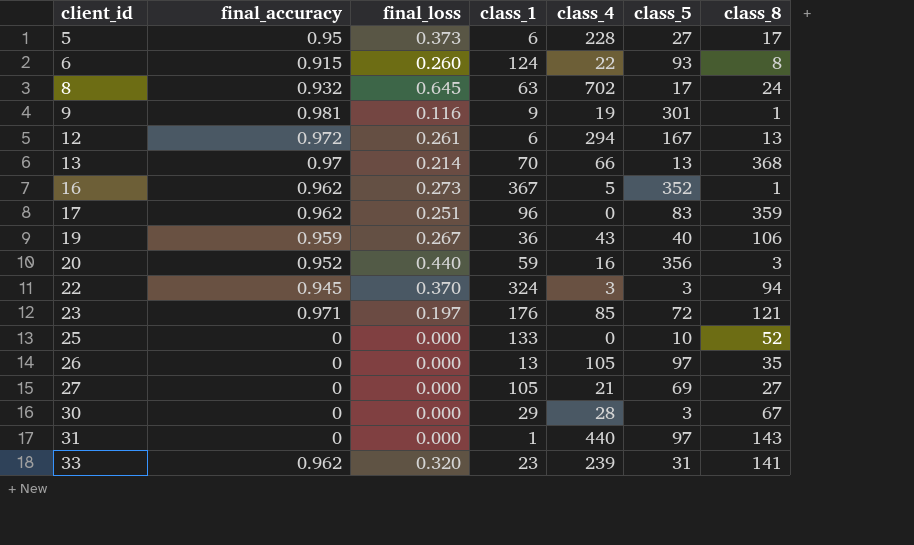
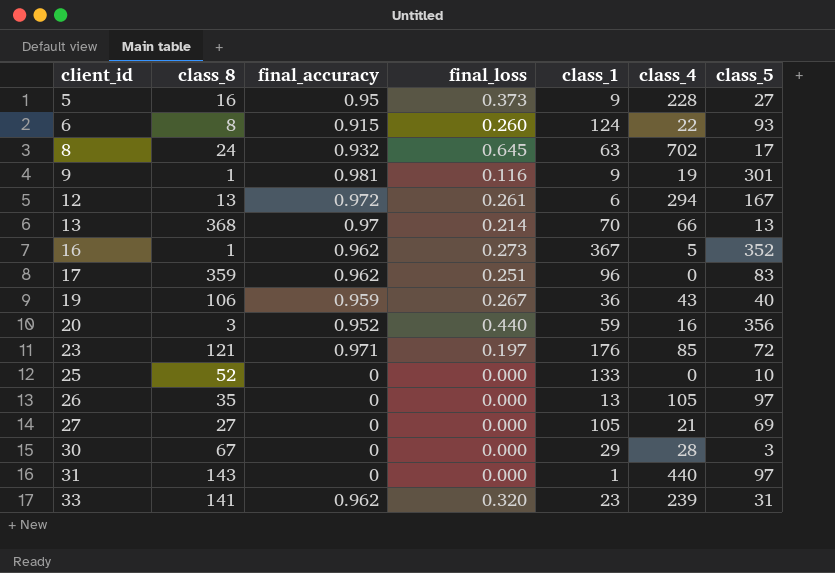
column class_8 | position: 7 -> 2
row 22: 0.945 | 0.370 | 324 | 3 | 3 | 94 -> none
5 | class_8: 17 -> 16
5 | class_1: 6 -> 9

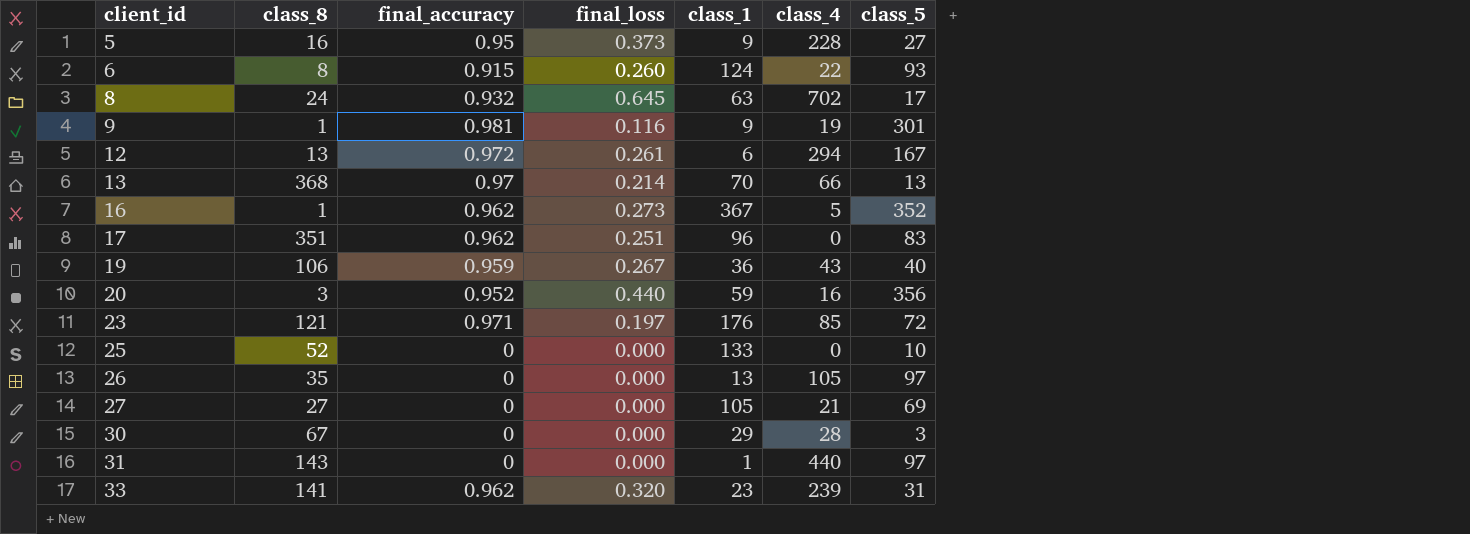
17 | class_8: 359 -> 351

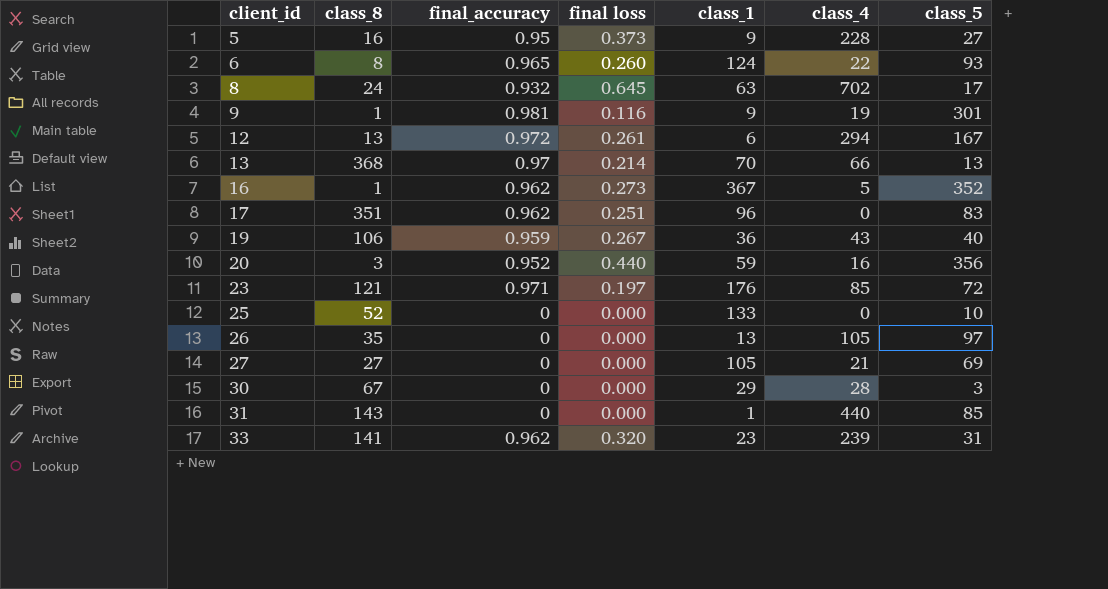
column name: final_loss -> final loss
6 | final_accuracy: 0.915 -> 0.965
31 | class_5: 97 -> 85

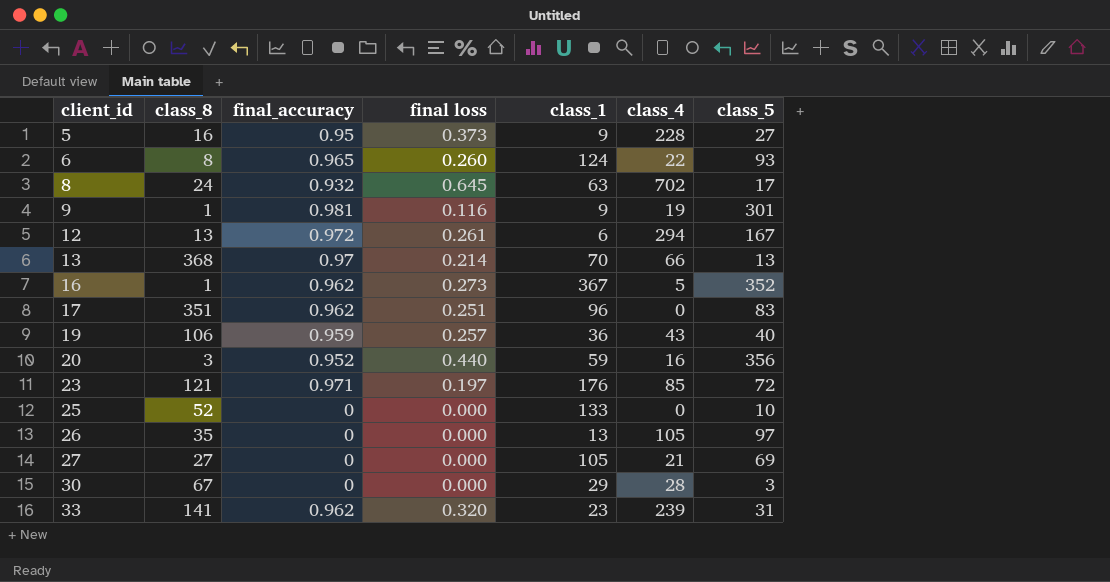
row 31: 143 | 0 | 0.000 | 1 | 440 | 85 -> none
19 | final loss: 0.267 -> 0.257

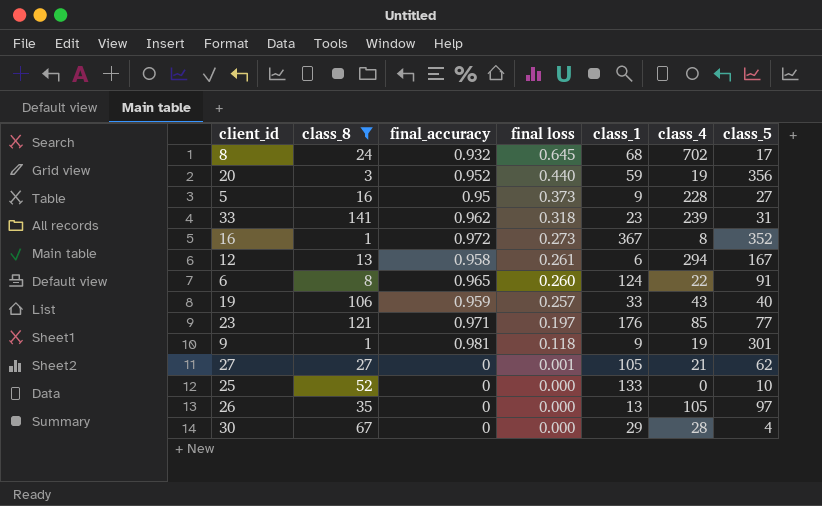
filter: none -> class_8 <= 141
row order: client_id ascending -> final loss descending
8 | class_1: 63 -> 68
20 | class_4: 16 -> 19
33 | final loss: 0.320 -> 0.318
16 | final_accuracy: 0.962 -> 0.972
16 | class_4: 5 -> 8
12 | final_accuracy: 0.972 -> 0.958
6 | class_5: 93 -> 91
19 | class_1: 36 -> 33
23 | class_5: 72 -> 77
9 | final loss: 0.116 -> 0.118
27 | final loss: 0.000 -> 0.001
27 | class_5: 69 -> 62
30 | class_5: 3 -> 4

